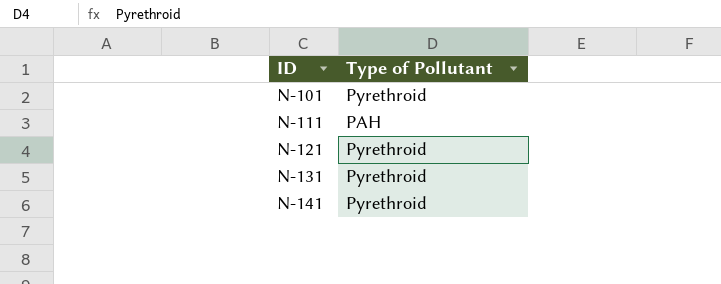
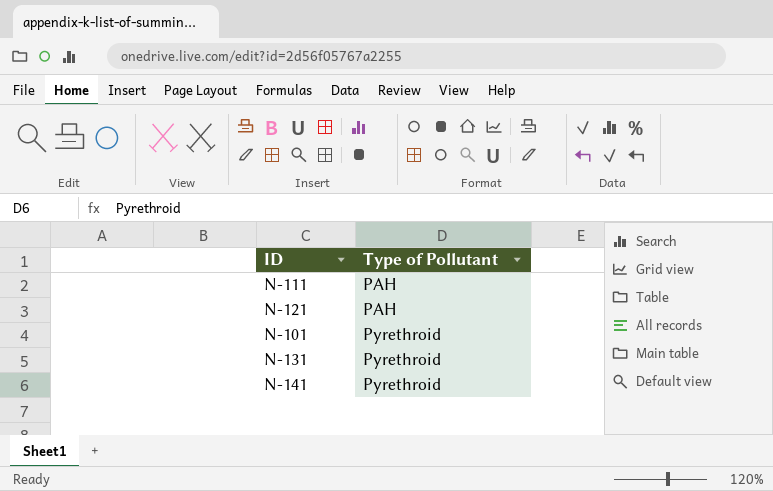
row order: ID ascending -> Type of Pollutant ascending
N-121 | Type of Pollutant: Pyrethroid -> PAH

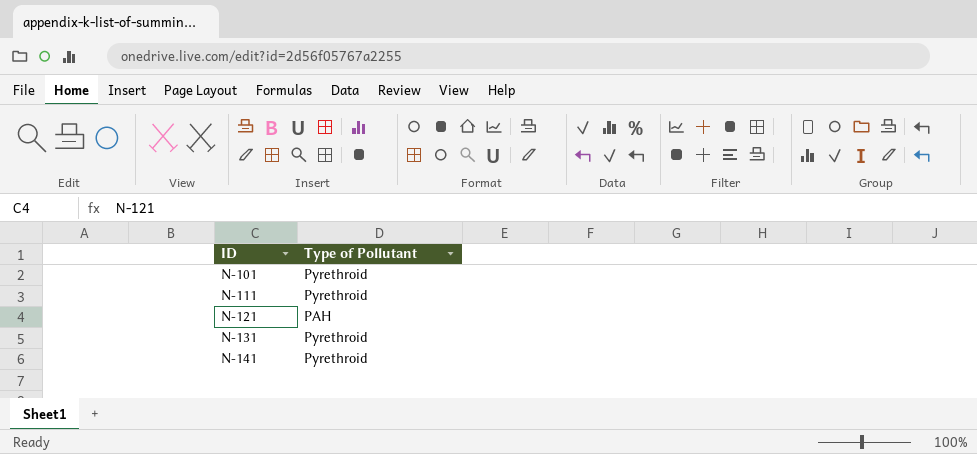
row order: Type of Pollutant ascending -> ID ascending
N-111 | Type of Pollutant: PAH -> Pyrethroid

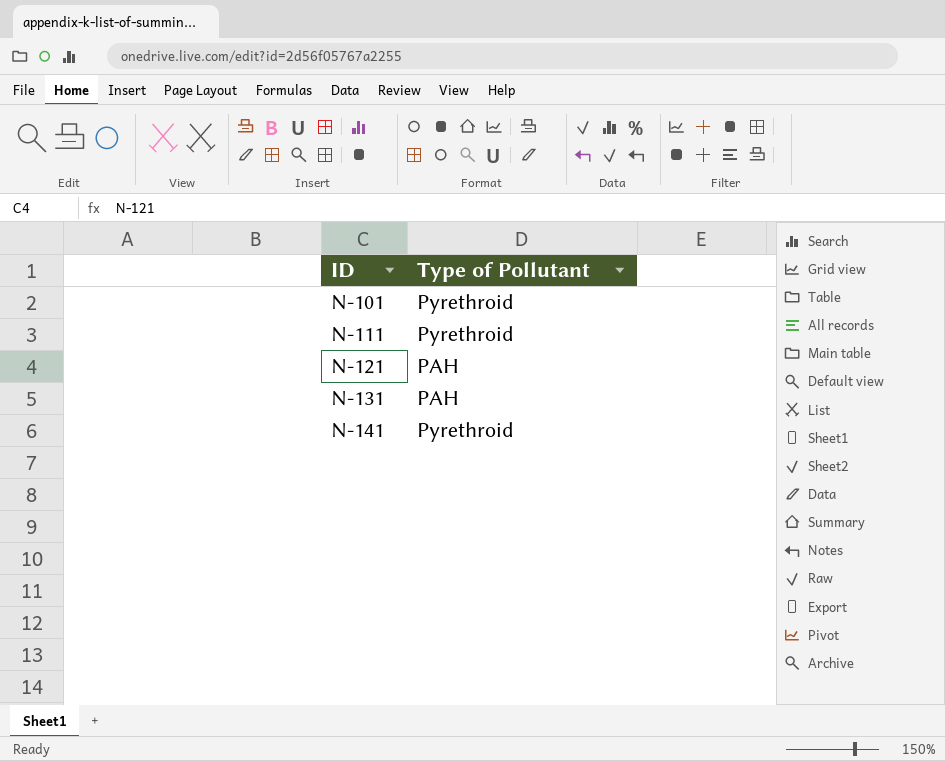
N-131 | Type of Pollutant: Pyrethroid -> PAH

